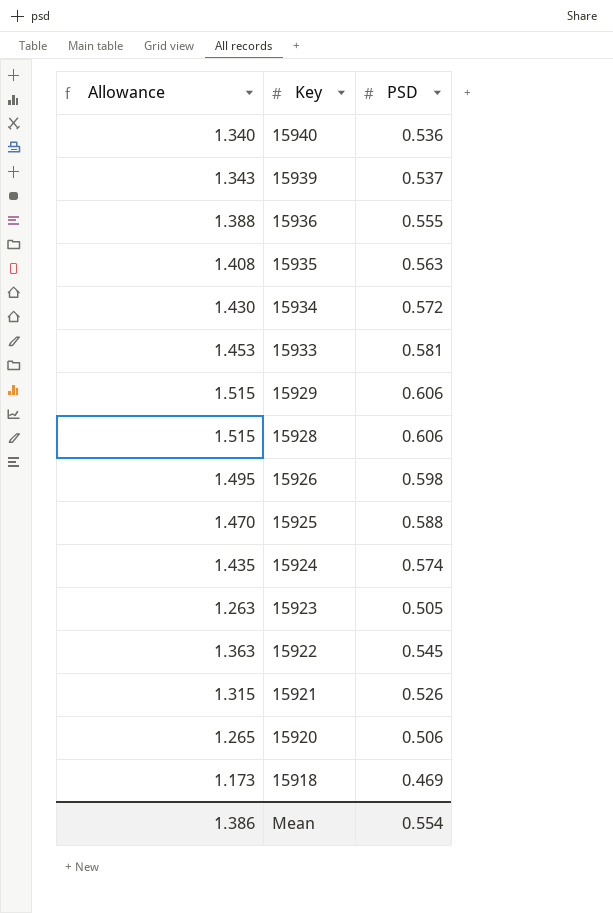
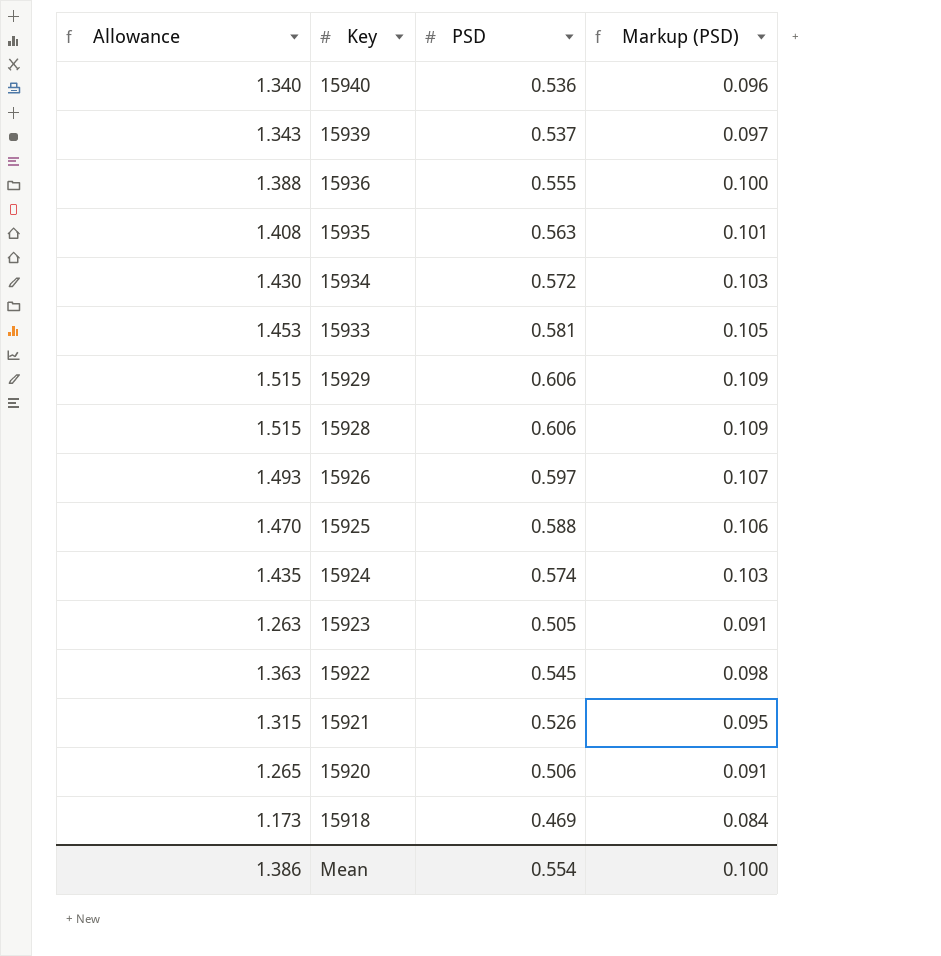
column Markup (PSD) | formula: none -> [PSD] * 0.18
15926 | Allowance: 1.495 -> 1.493
15926 | PSD: 0.598 -> 0.597

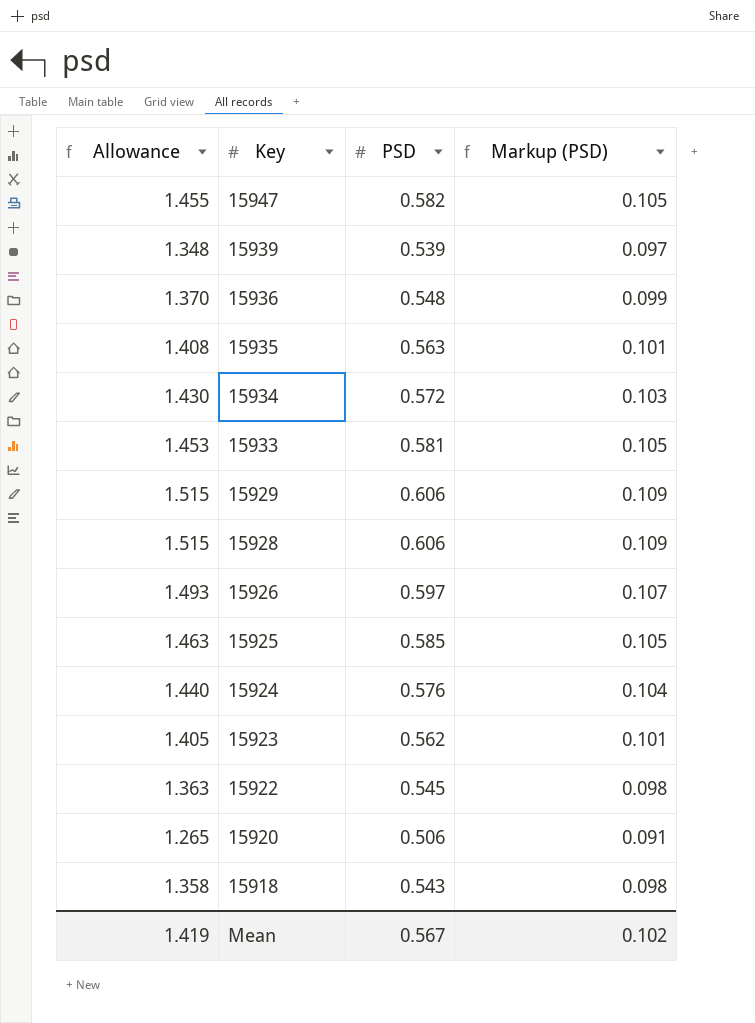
row 15940: 1.340 | 0.536 | 0.096 -> none
row 15921: 1.315 | 0.526 | 0.095 -> none
row 15947: none -> 1.455 | 0.582 | 0.105
15939 | Allowance: 1.343 -> 1.348
15939 | PSD: 0.537 -> 0.539
15936 | Allowance: 1.388 -> 1.370
15936 | PSD: 0.555 -> 0.548
15936 | Markup (PSD): 0.100 -> 0.099
15925 | Allowance: 1.470 -> 1.463
15925 | PSD: 0.588 -> 0.585
15925 | Markup (PSD): 0.106 -> 0.105
15924 | Allowance: 1.435 -> 1.440
15924 | PSD: 0.574 -> 0.576
15924 | Markup (PSD): 0.103 -> 0.104
15923 | Allowance: 1.263 -> 1.405
15923 | PSD: 0.505 -> 0.562
15923 | Markup (PSD): 0.091 -> 0.101
15918 | Allowance: 1.173 -> 1.358
15918 | PSD: 0.469 -> 0.543
15918 | Markup (PSD): 0.084 -> 0.098
Mean | Allowance: 1.386 -> 1.419
Mean | PSD: 0.554 -> 0.567
Mean | Markup (PSD): 0.100 -> 0.102

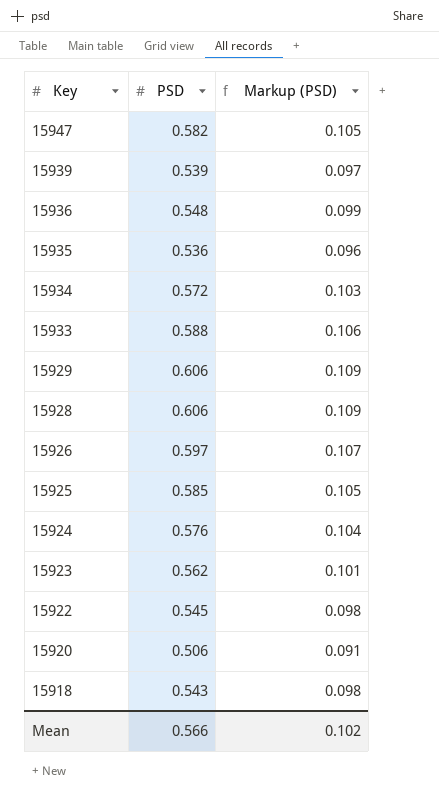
column Allowance | formula: [PSD] * 2.5 -> none
15935 | PSD: 0.563 -> 0.536
15935 | Markup (PSD): 0.101 -> 0.096
15933 | PSD: 0.581 -> 0.588
15933 | Markup (PSD): 0.105 -> 0.106
Mean | PSD: 0.567 -> 0.566

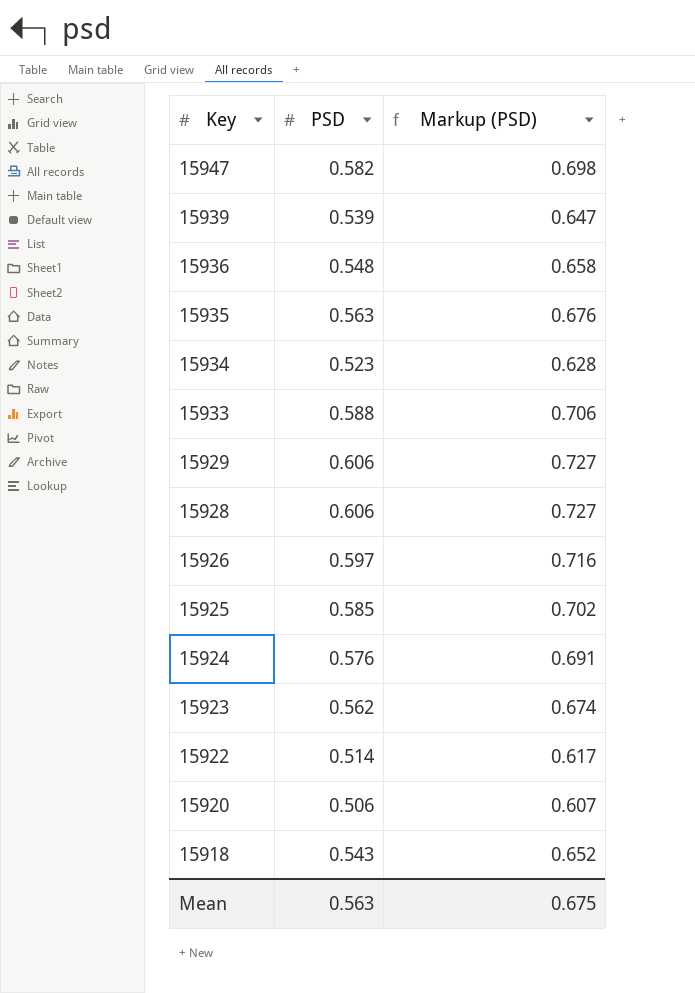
column Markup (PSD) | formula: [PSD] * 0.18 -> [PSD] * 1.2
15935 | PSD: 0.536 -> 0.563
15934 | PSD: 0.572 -> 0.523
15922 | PSD: 0.545 -> 0.514
Mean | PSD: 0.566 -> 0.563
Mean | Markup (PSD): 0.102 -> 0.675

